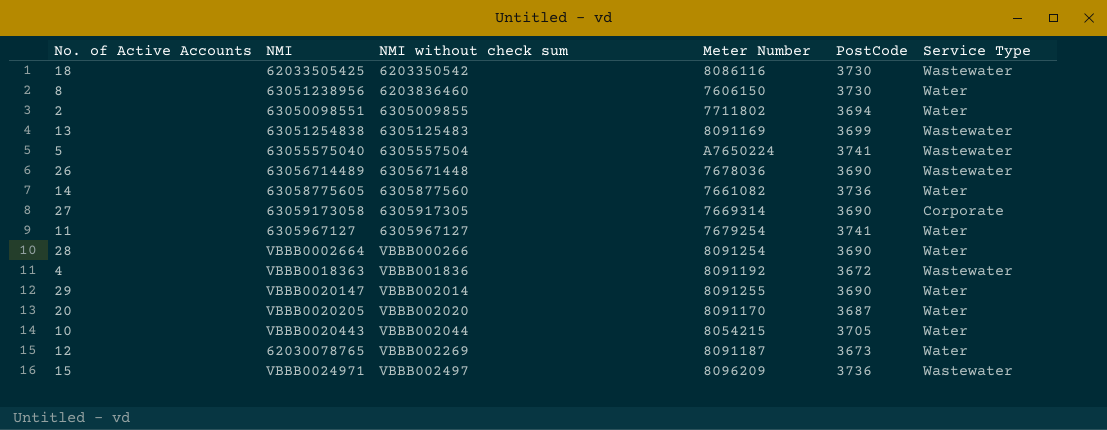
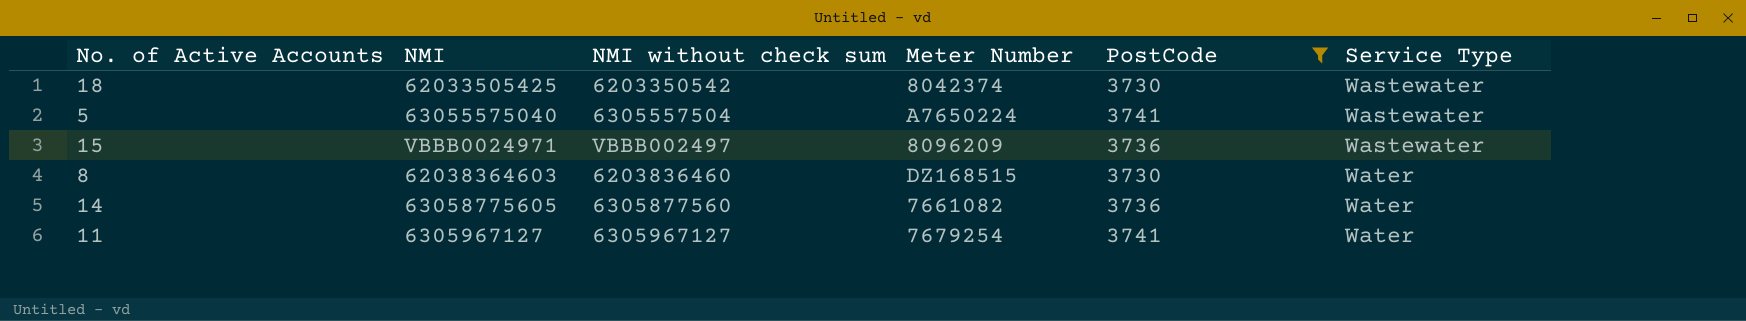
filter: none -> PostCode >= 3730
row order: NMI without check sum ascending -> Service Type ascending
18 | Meter Number: 8086116 -> 8042374
8 | NMI: 63051238956 -> 62038364603
8 | Meter Number: 7606150 -> DZ168515

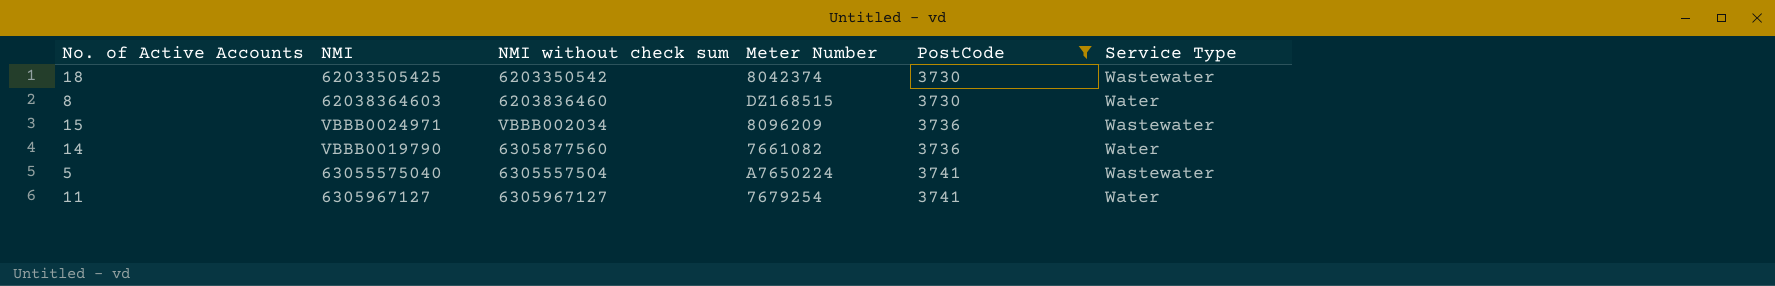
row order: Service Type ascending -> PostCode ascending
15 | NMI without check sum: VBBB002497 -> VBBB002034
14 | NMI: 63058775605 -> VBBB0019790

